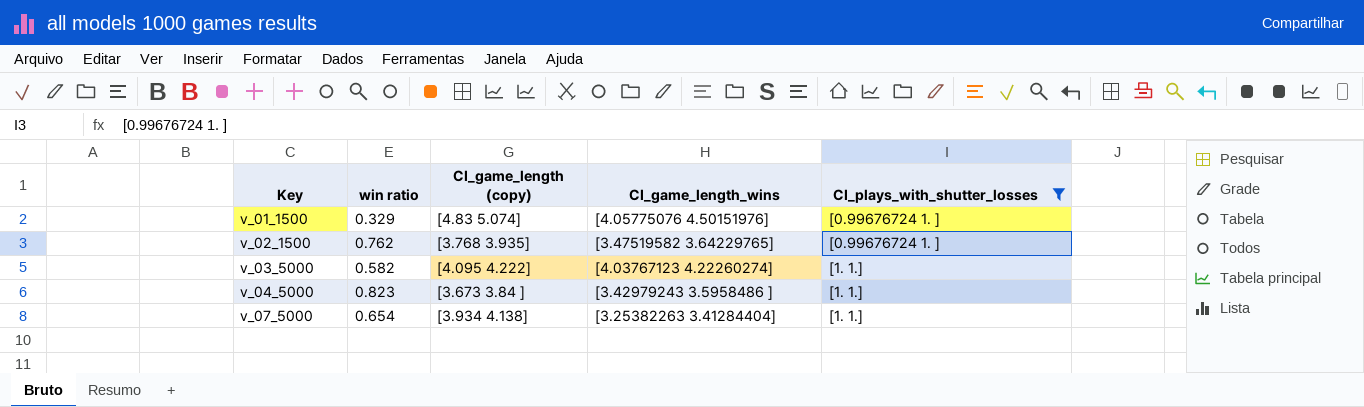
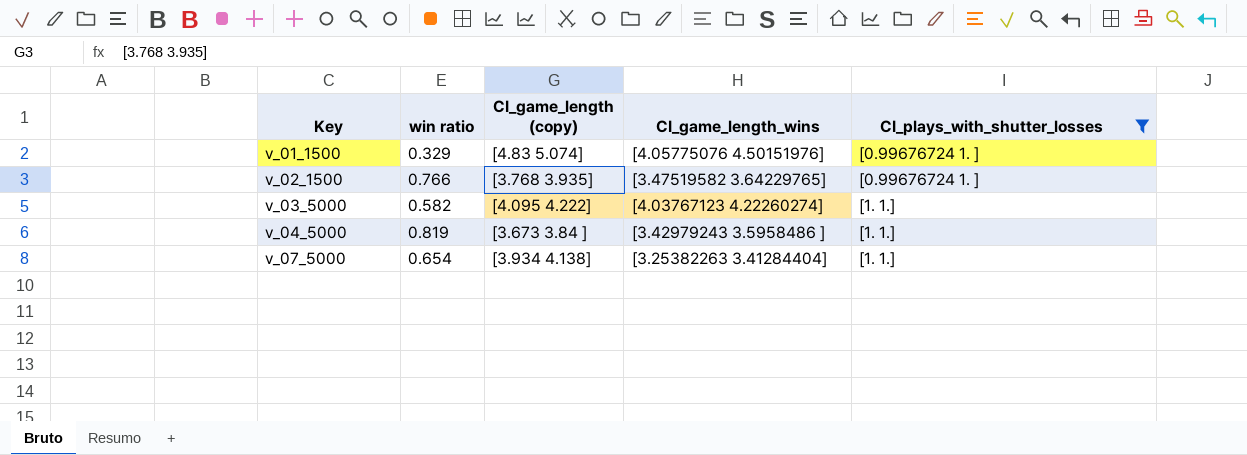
v_02_1500 | win ratio: 0.762 -> 0.766
v_04_5000 | win ratio: 0.823 -> 0.819

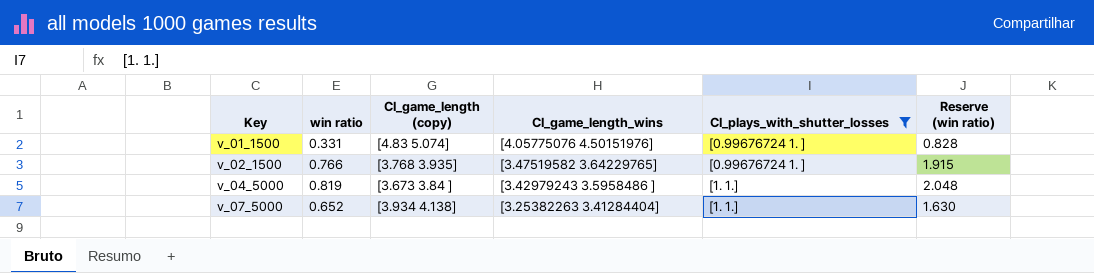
column Reserve (win ratio) | formula: none -> [win ratio] * 2.5
row v_03_5000: 0.582 | [4.095 4.222] | [4.03767123 4.22260274] | [1. 1.] -> none
v_01_1500 | win ratio: 0.329 -> 0.331
v_07_5000 | win ratio: 0.654 -> 0.652

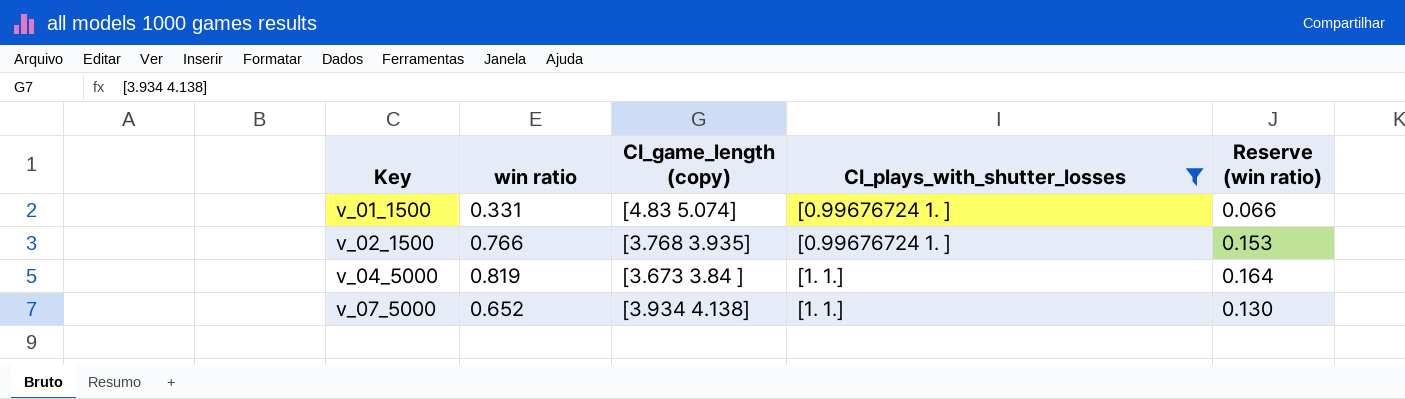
column CI_game_length_wins | position: 4 -> none
column Reserve (win ratio) | formula: [win ratio] * 2.5 -> [win ratio] * 0.2

